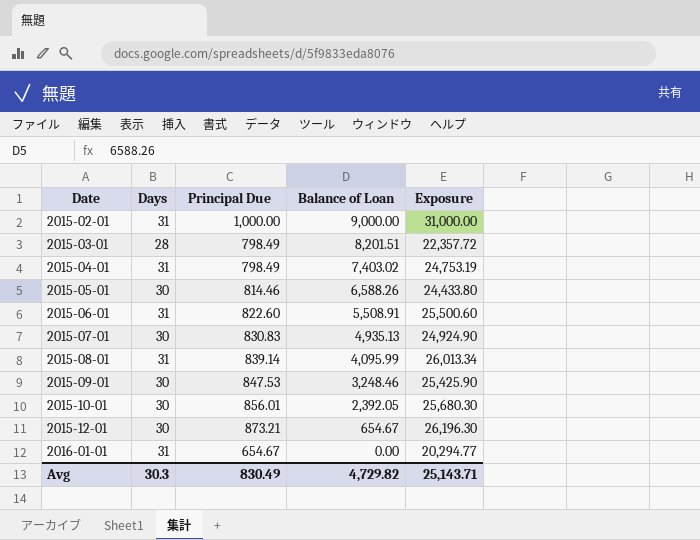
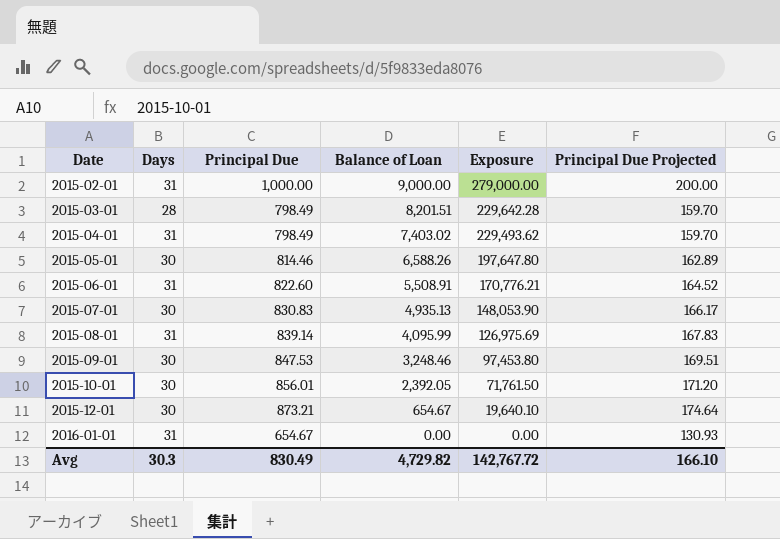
column Exposure | formula: [Days] * [Principal Due] -> [Days] * [Balance of Loan]
column Principal Due Projected | formula: none -> [Principal Due] * 0.2
Avg | Exposure: 25,143.71 -> 142,767.72

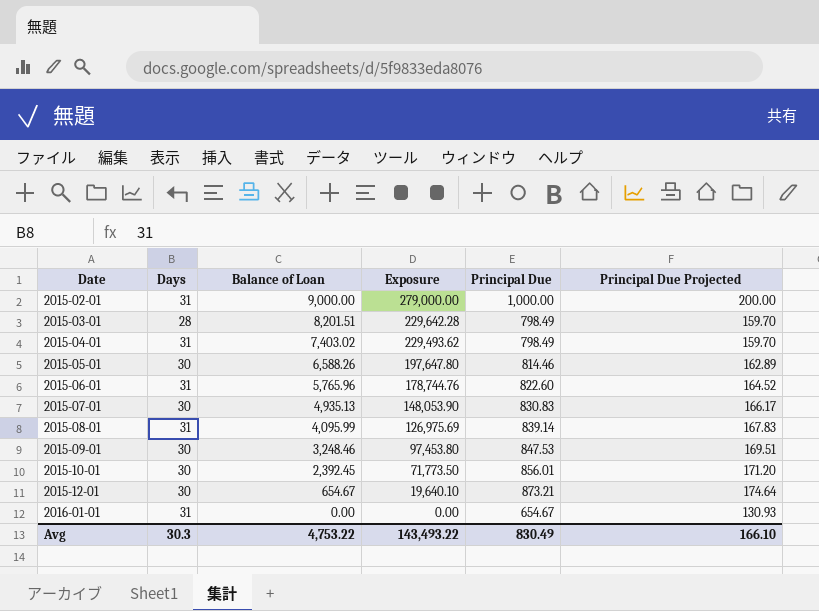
column Principal Due | position: 3 -> 5
2015-06-01 | Balance of Loan: 5,508.91 -> 5,765.96
2015-06-01 | Exposure: 170,776.21 -> 178,744.76
2015-10-01 | Balance of Loan: 2,392.05 -> 2,392.45
2015-10-01 | Exposure: 71,761.50 -> 71,773.50
Avg | Balance of Loan: 4,729.82 -> 4,753.22
Avg | Exposure: 142,767.72 -> 143,493.22

